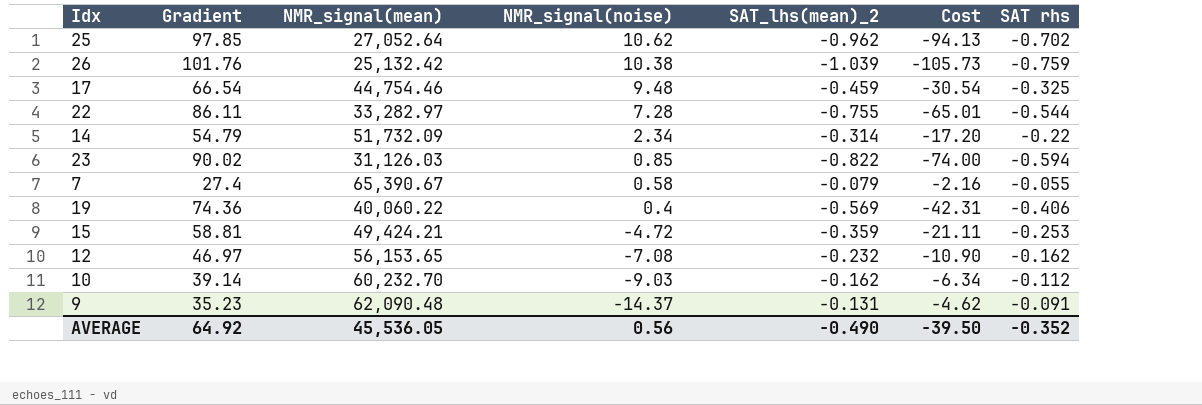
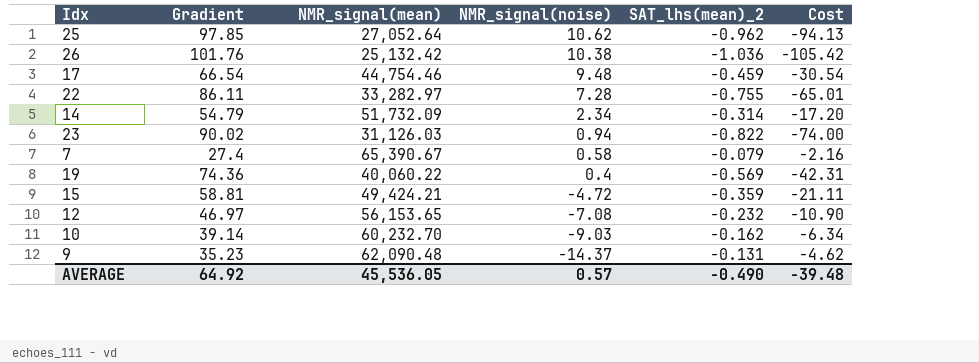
column SAT rhs | position: 7 -> none
26 | SAT_lhs(mean)_2: -1.039 -> -1.036
26 | Cost: -105.73 -> -105.42
23 | NMR_signal(noise): 0.85 -> 0.94
AVERAGE | NMR_signal(noise): 0.56 -> 0.57
AVERAGE | Cost: -39.50 -> -39.48

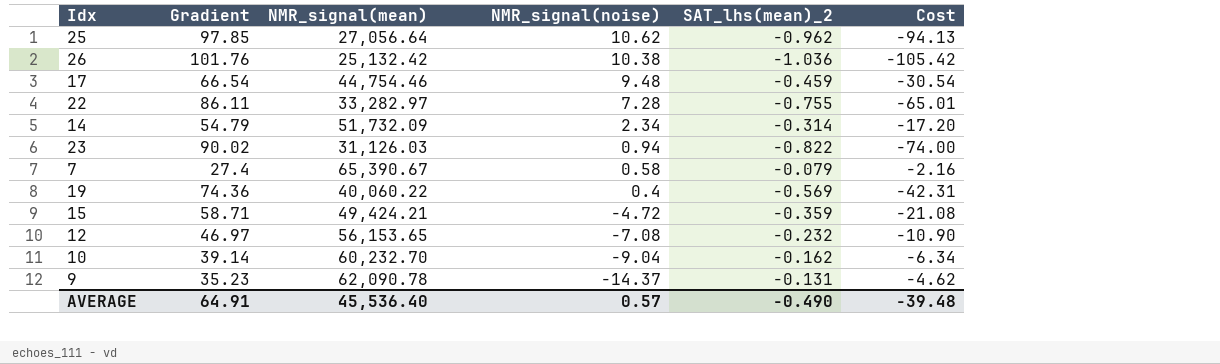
25 | NMR_signal(mean): 27,052.64 -> 27,056.64
15 | Gradient: 58.81 -> 58.71
15 | Cost: -21.11 -> -21.08
10 | NMR_signal(noise): -9.03 -> -9.04
9 | NMR_signal(mean): 62,090.48 -> 62,090.78
AVERAGE | Gradient: 64.92 -> 64.91
AVERAGE | NMR_signal(mean): 45,536.05 -> 45,536.40

